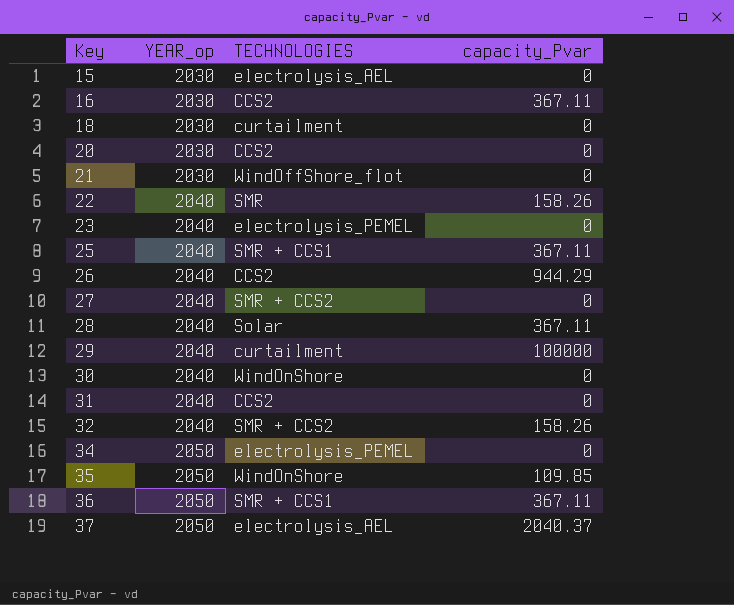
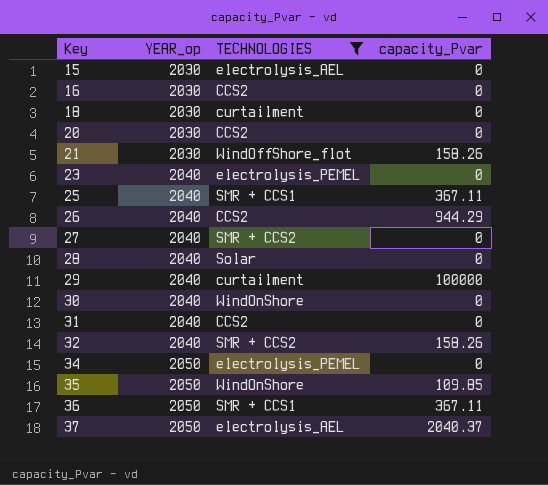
filter: none -> TECHNOLOGIES != SMR
16 | capacity_Pvar: 367.11 -> 0
21 | capacity_Pvar: 0 -> 158.26
28 | capacity_Pvar: 367.11 -> 0

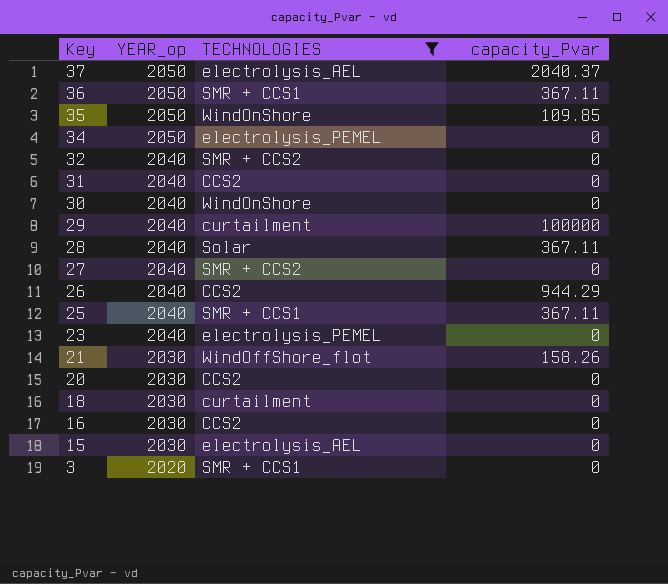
row order: Key ascending -> Key descending
32 | capacity_Pvar: 158.26 -> 0
28 | capacity_Pvar: 0 -> 367.11
row 3: none -> 2020 | SMR + CCS1 | 0

